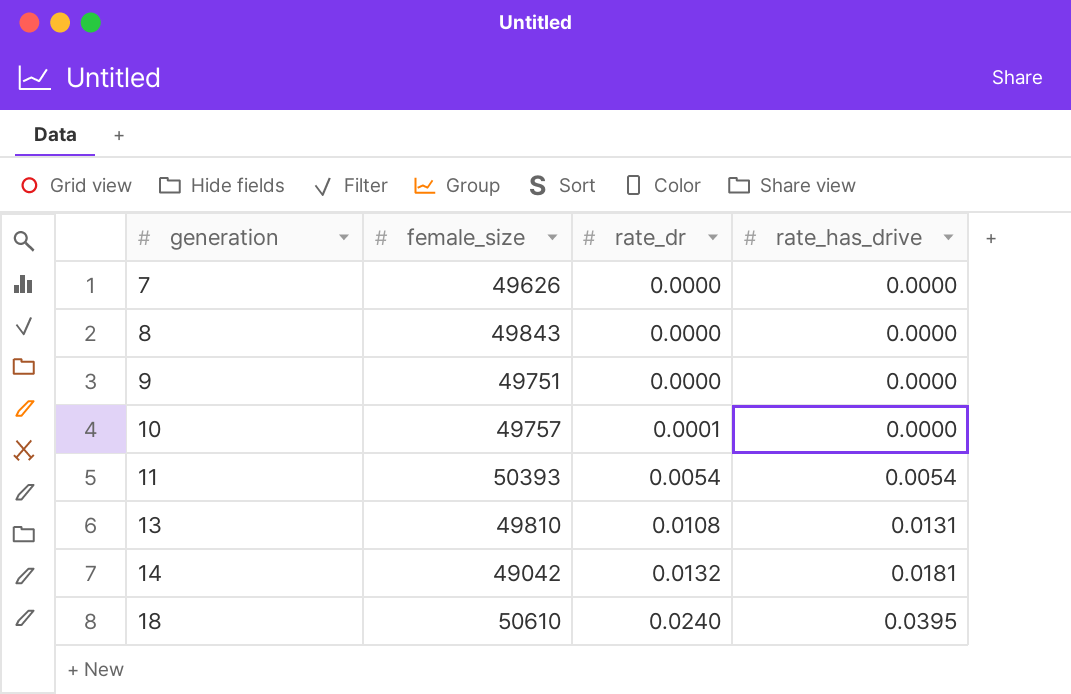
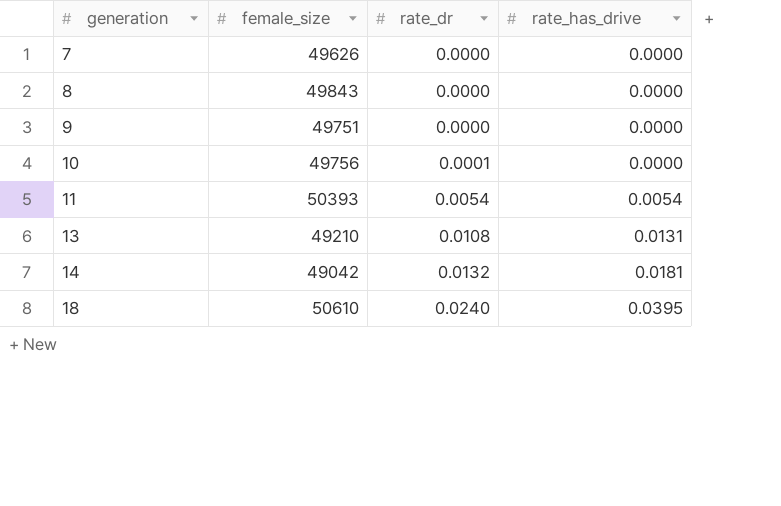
10 | female_size: 49757 -> 49756
13 | female_size: 49810 -> 49210

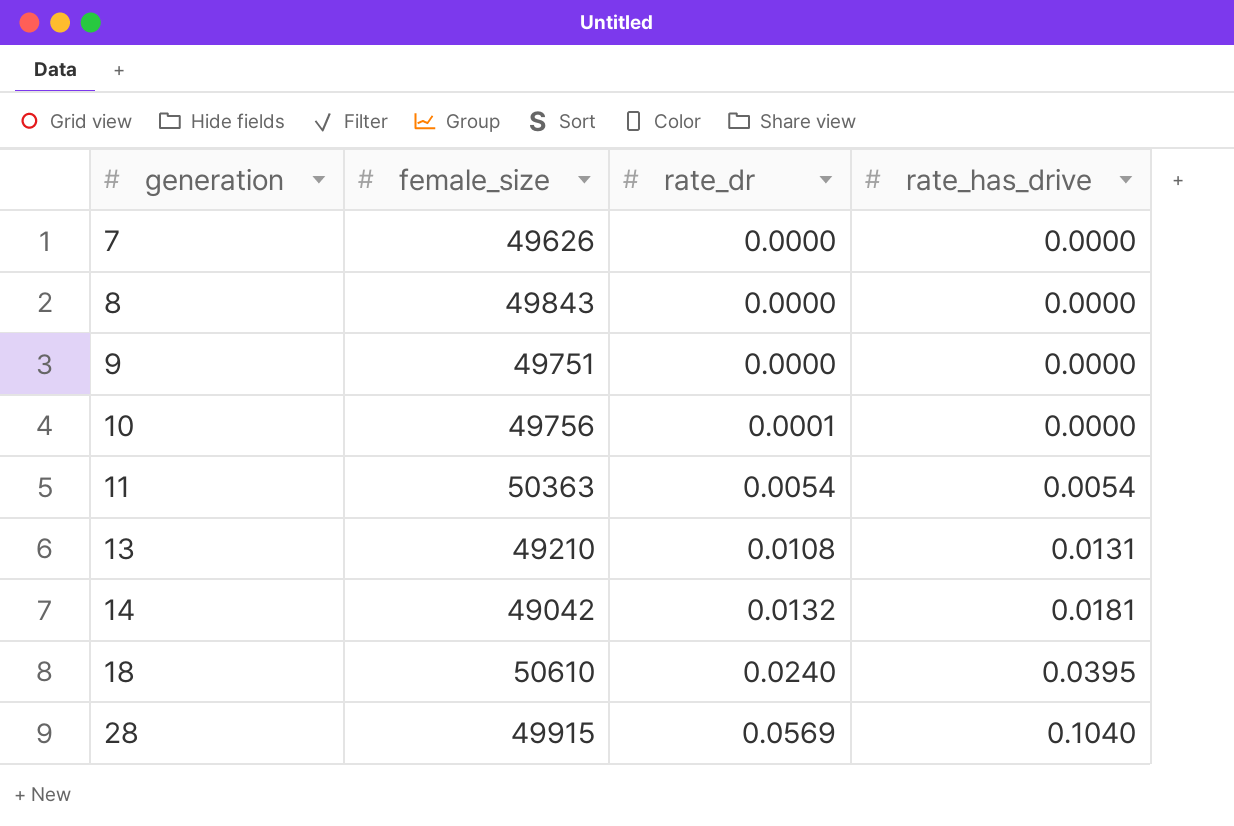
11 | female_size: 50393 -> 50363
row 28: none -> 49915 | 0.0569 | 0.1040

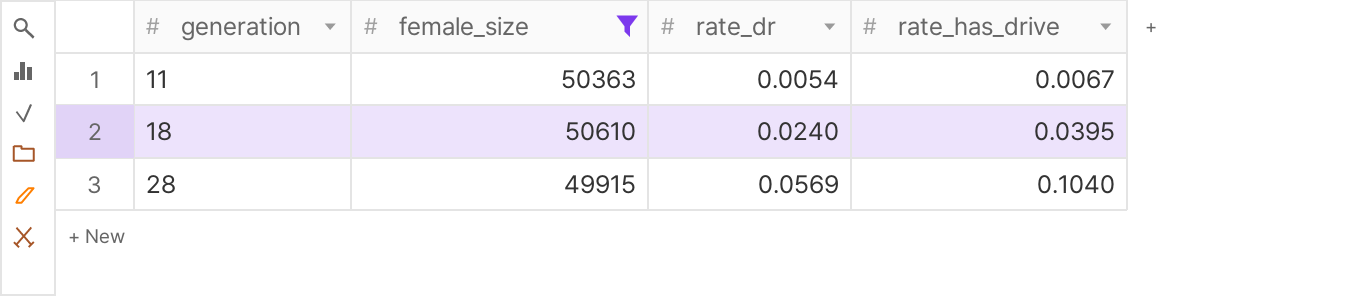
filter: none -> female_size >= 49915
11 | rate_has_drive: 0.0054 -> 0.0067

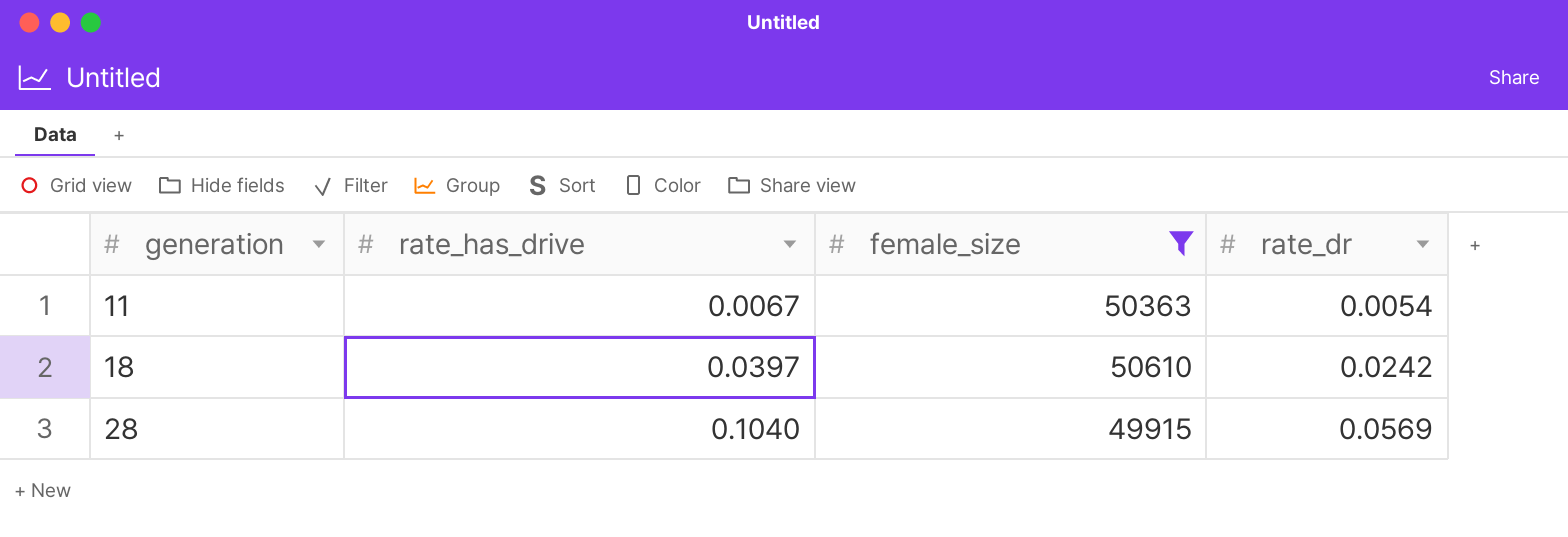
column rate_has_drive | position: 4 -> 2
18 | rate_has_drive: 0.0395 -> 0.0397
18 | rate_dr: 0.0240 -> 0.0242

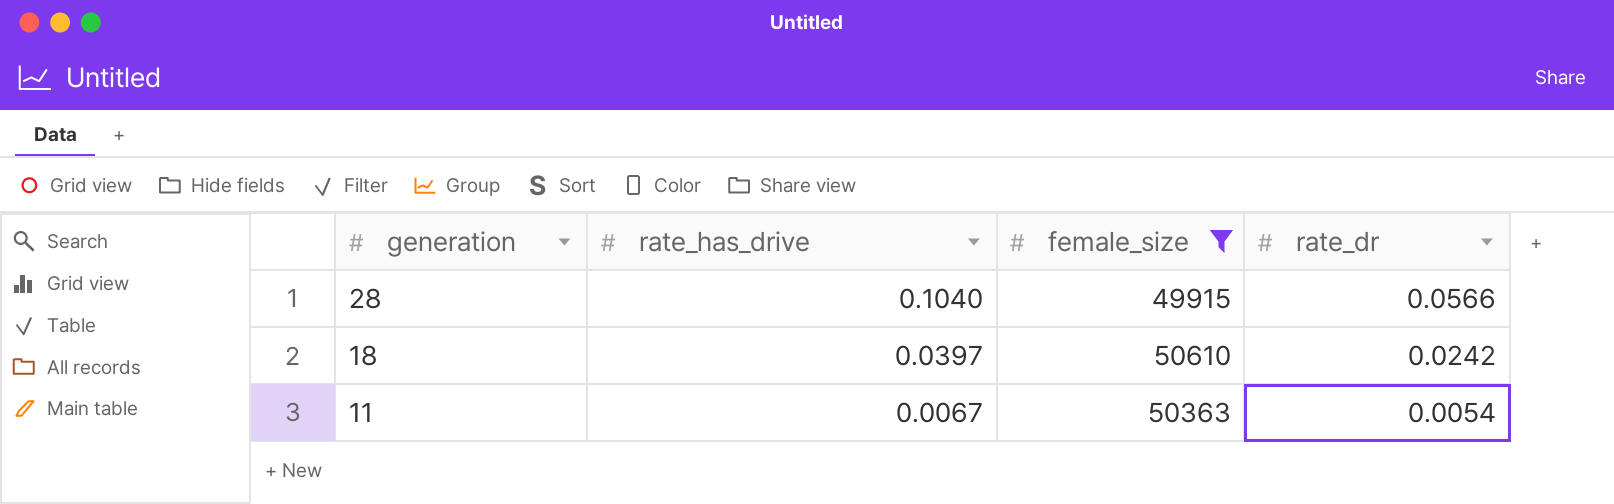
row order: generation ascending -> generation descending
28 | rate_dr: 0.0569 -> 0.0566

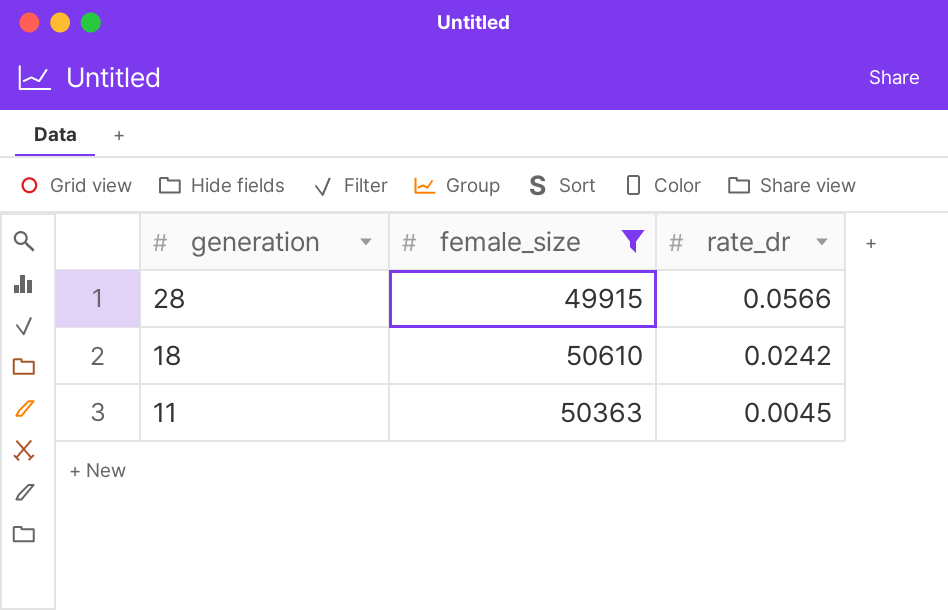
column rate_has_drive | position: 2 -> none
11 | rate_dr: 0.0054 -> 0.0045

